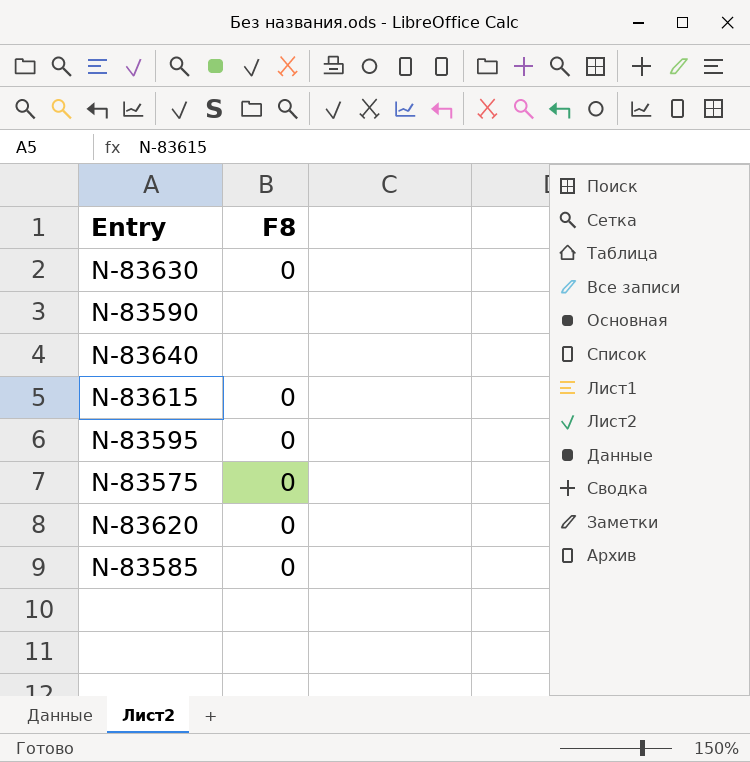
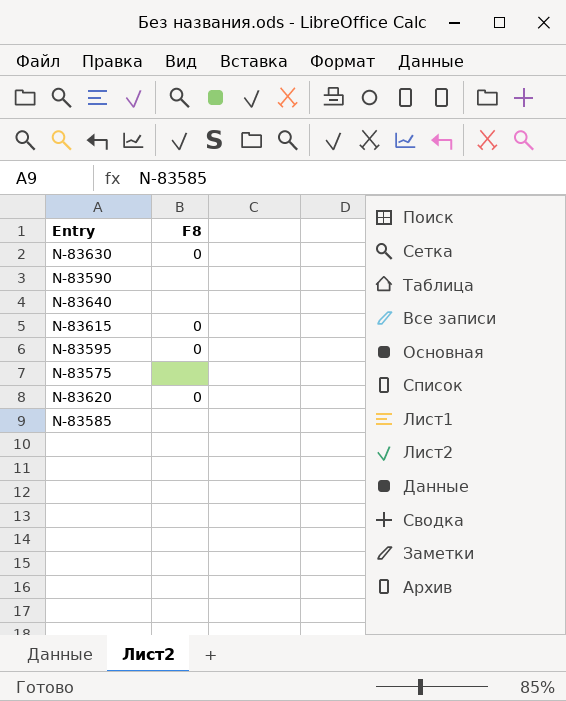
N-83575 | F8: 0 -> none
N-83585 | F8: 0 -> none

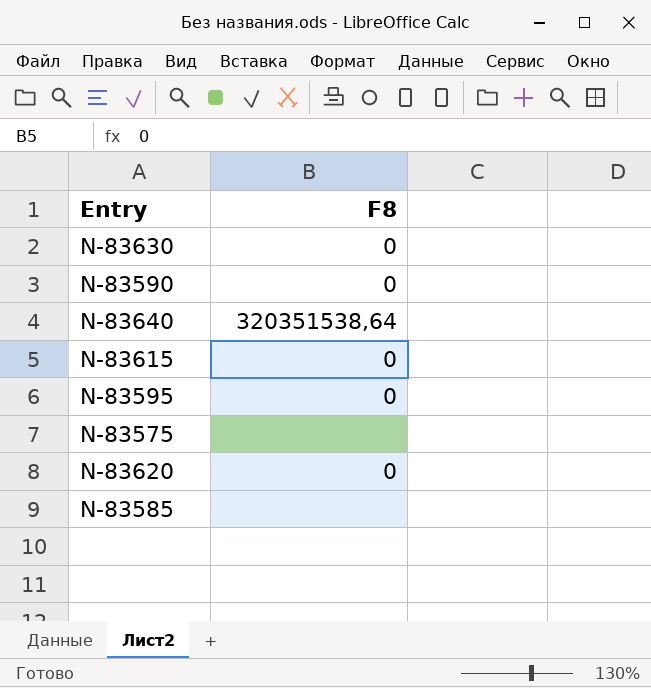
N-83590 | F8: none -> 0
N-83640 | F8: none -> 320351538,64

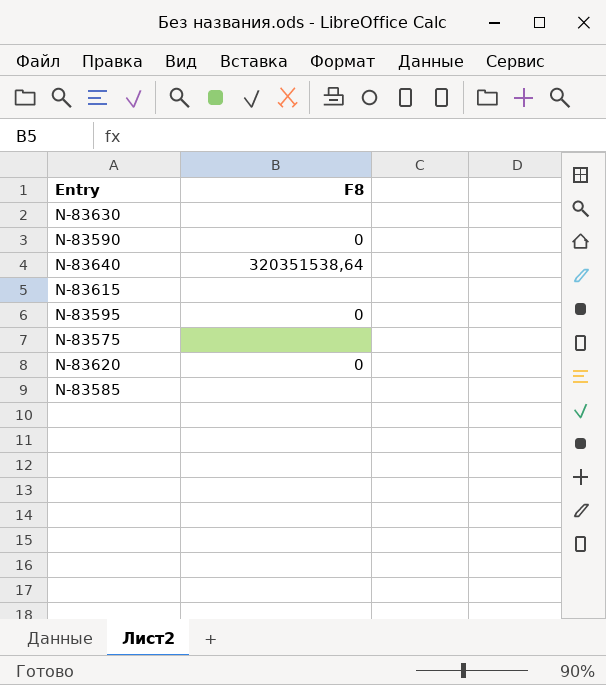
N-83630 | F8: 0 -> none
N-83615 | F8: 0 -> none

